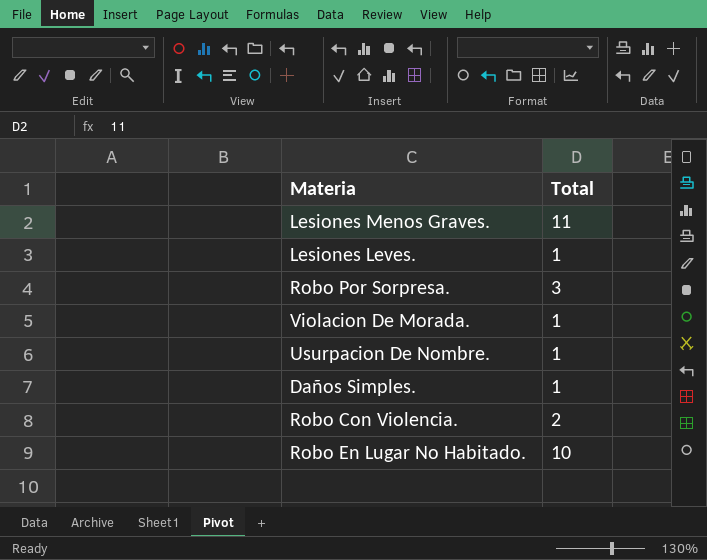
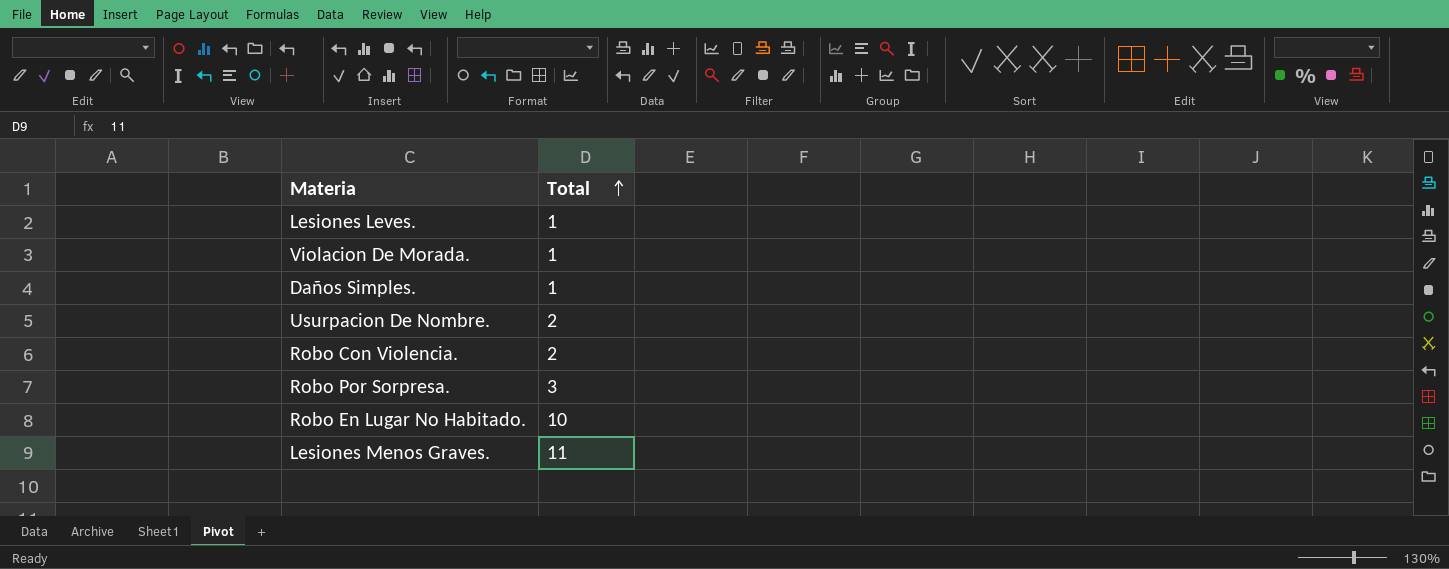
row order: none -> Total ascending
Usurpacion De Nombre. | Total: 1 -> 2

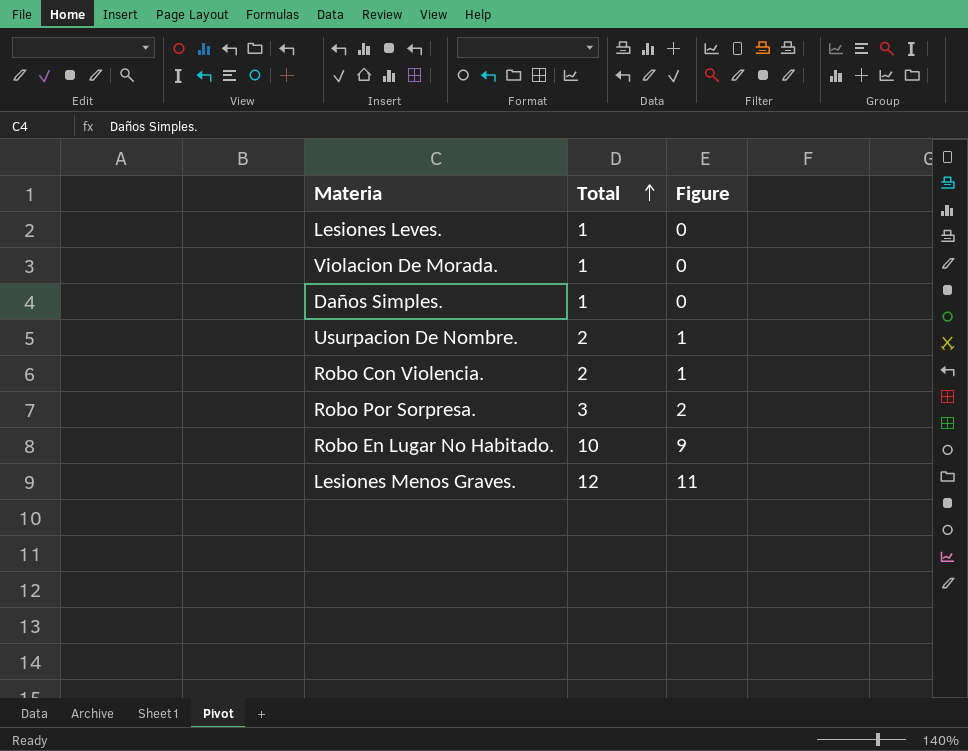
column Figure | formula: none -> [Total] - 1
Lesiones Menos Graves. | Total: 11 -> 12

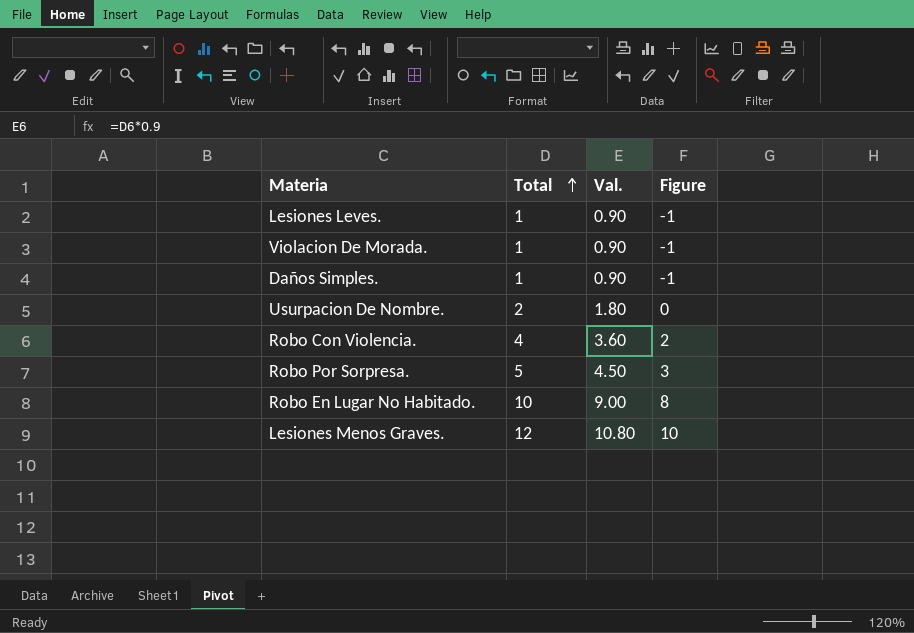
column Val. | formula: none -> [Total] * 0.9
column Figure | formula: [Total] - 1 -> [Total] - 2
Robo Con Violencia. | Total: 2 -> 4
Robo Por Sorpresa. | Total: 3 -> 5

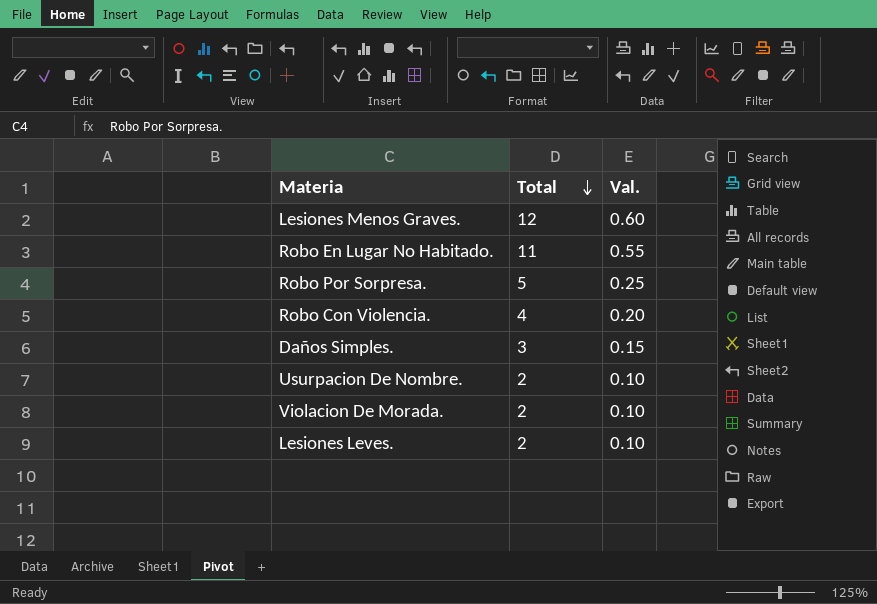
row order: Total ascending -> Total descending
column Figure | formula: [Total] - 2 -> none
column Val. | formula: [Total] * 0.9 -> [Total] * 0.05
Robo En Lugar No Habitado. | Total: 10 -> 11
Daños Simples. | Total: 1 -> 3
Violacion De Morada. | Total: 1 -> 2
Lesiones Leves. | Total: 1 -> 2

